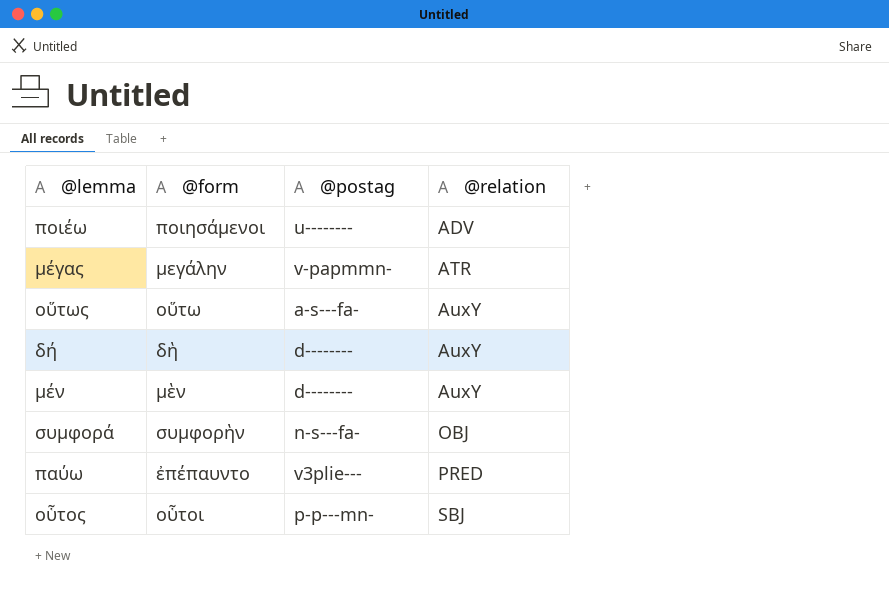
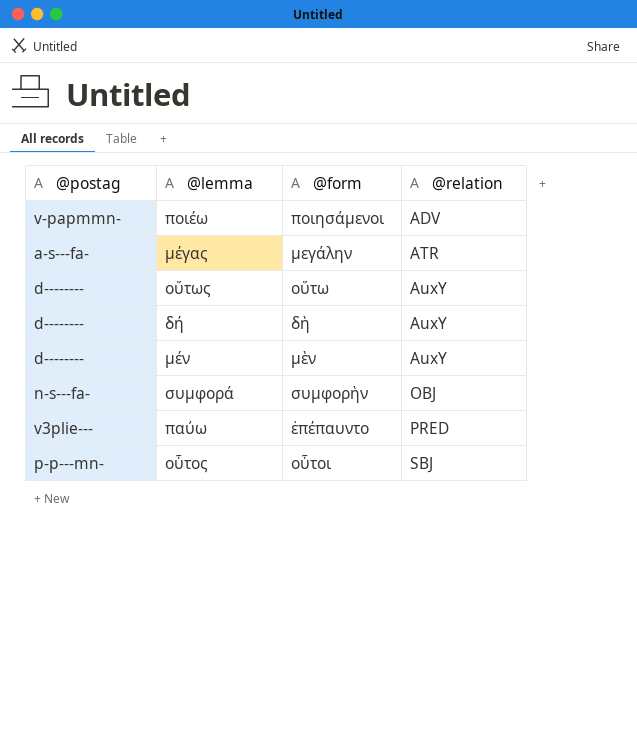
column @postag | position: 3 -> 1
ποιέω | @postag: u-------- -> v-papmmn-
μέγας | @postag: v-papmmn- -> a-s---fa-
οὕτως | @postag: a-s---fa- -> d--------

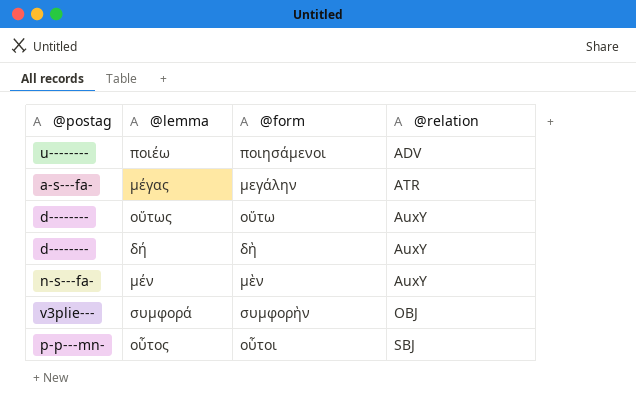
row παύω: v3plie--- | ἐπέπαυντο | PRED -> none
ποιέω | @postag: v-papmmn- -> u--------
μέν | @postag: d-------- -> n-s---fa-
συμφορά | @postag: n-s---fa- -> v3plie---

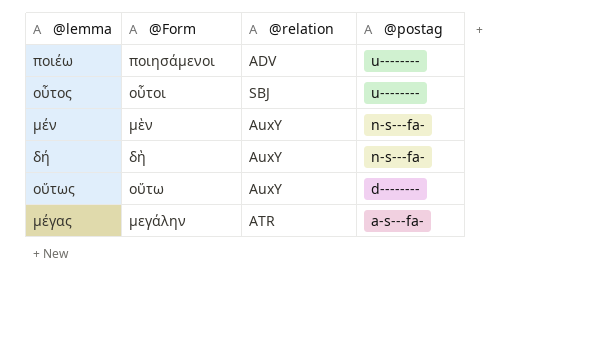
row order: @relation ascending -> @postag descending
column name: @form -> @Form
column @postag | position: 1 -> 4
row συμφορά: v3plie--- | συμφορὴν | OBJ -> none
οὗτος | @postag: p-p---mn- -> u--------
δή | @postag: d-------- -> n-s---fa-

